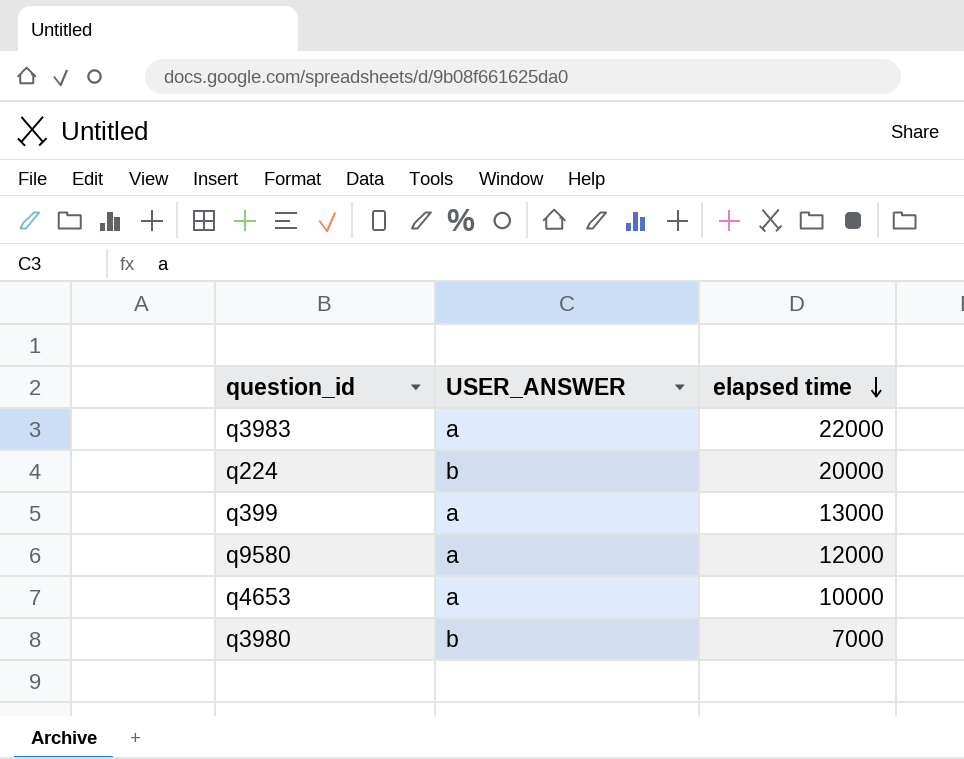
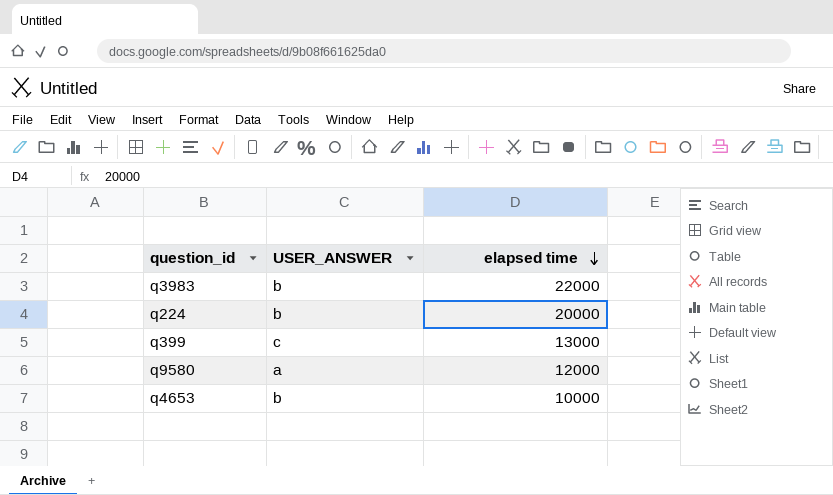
row q3980: b | 7000 -> none
q3983 | USER_ANSWER: a -> b
q399 | USER_ANSWER: a -> c
q4653 | USER_ANSWER: a -> b

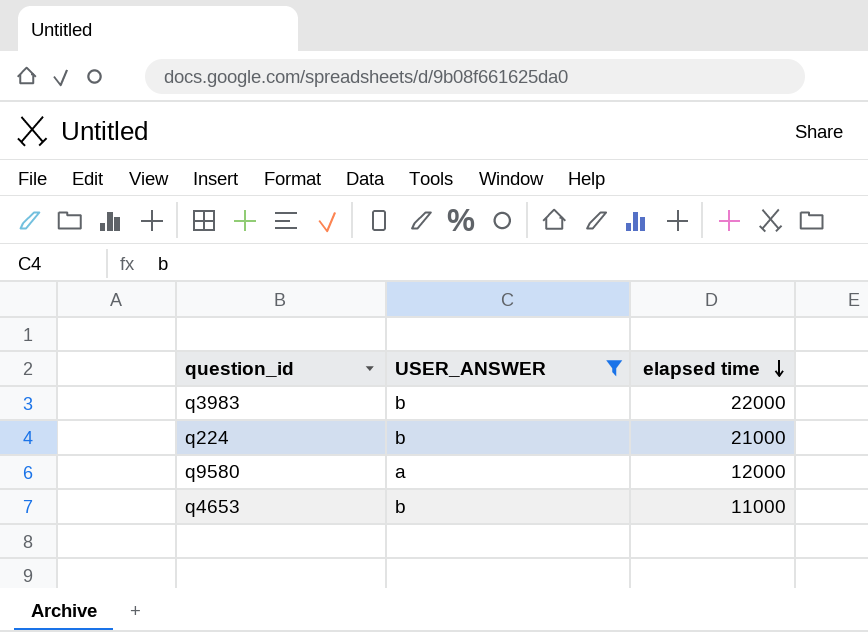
filter: none -> USER_ANSWER != c
q224 | elapsed time: 20000 -> 21000
q4653 | elapsed time: 10000 -> 11000

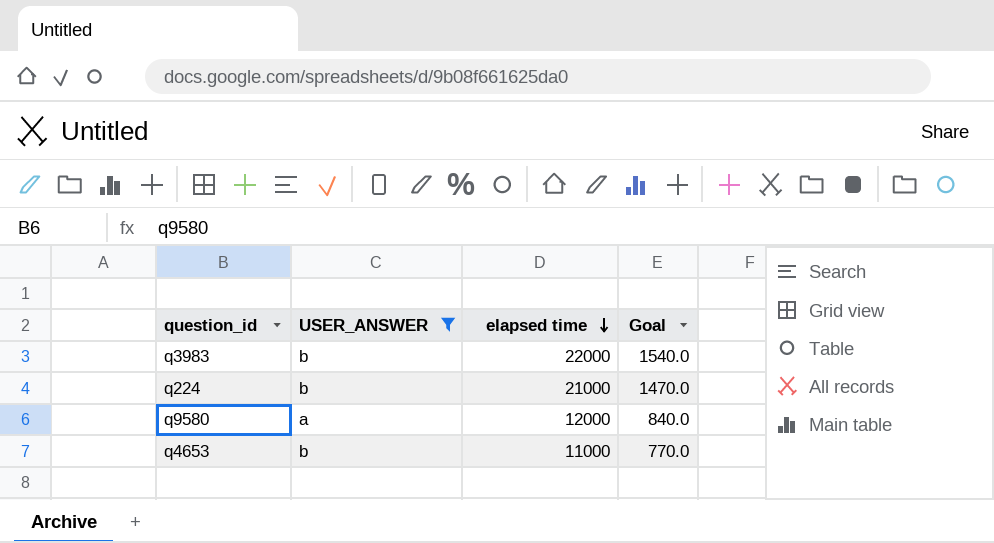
column Goal | formula: none -> [elapsed time] * 0.07

